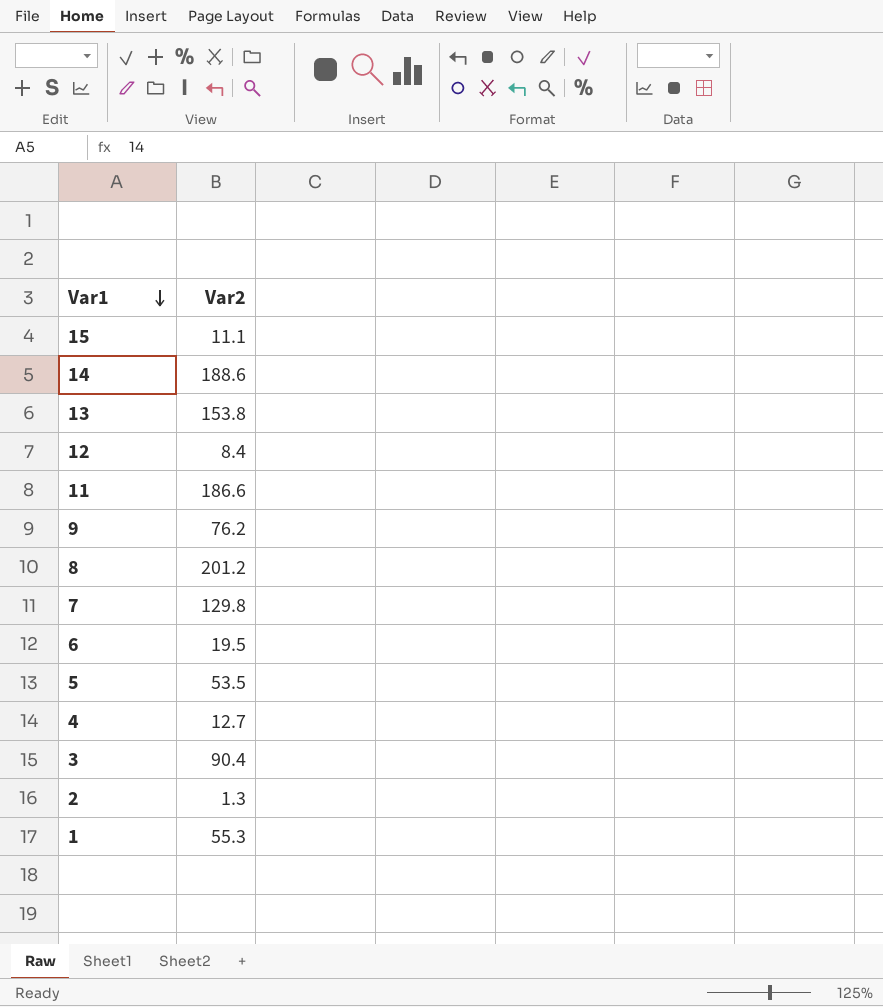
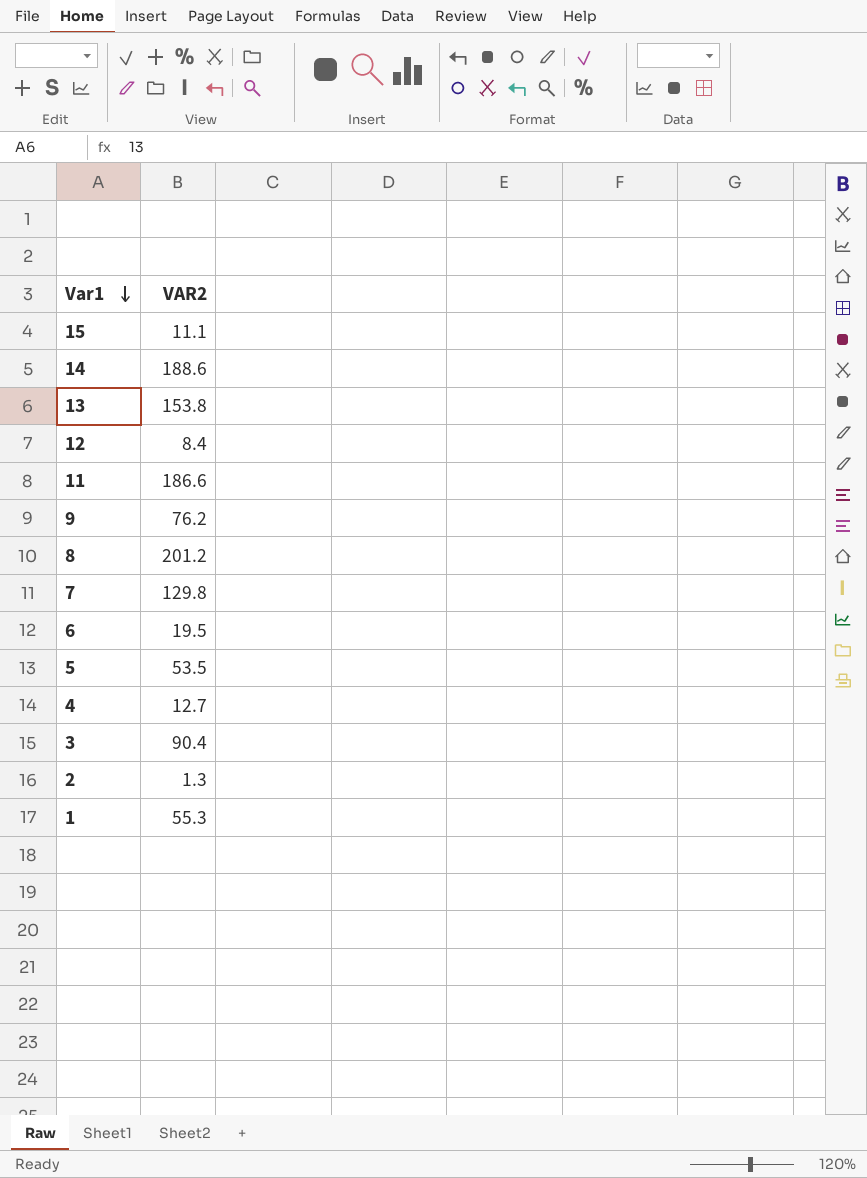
column name: Var2 -> VAR2

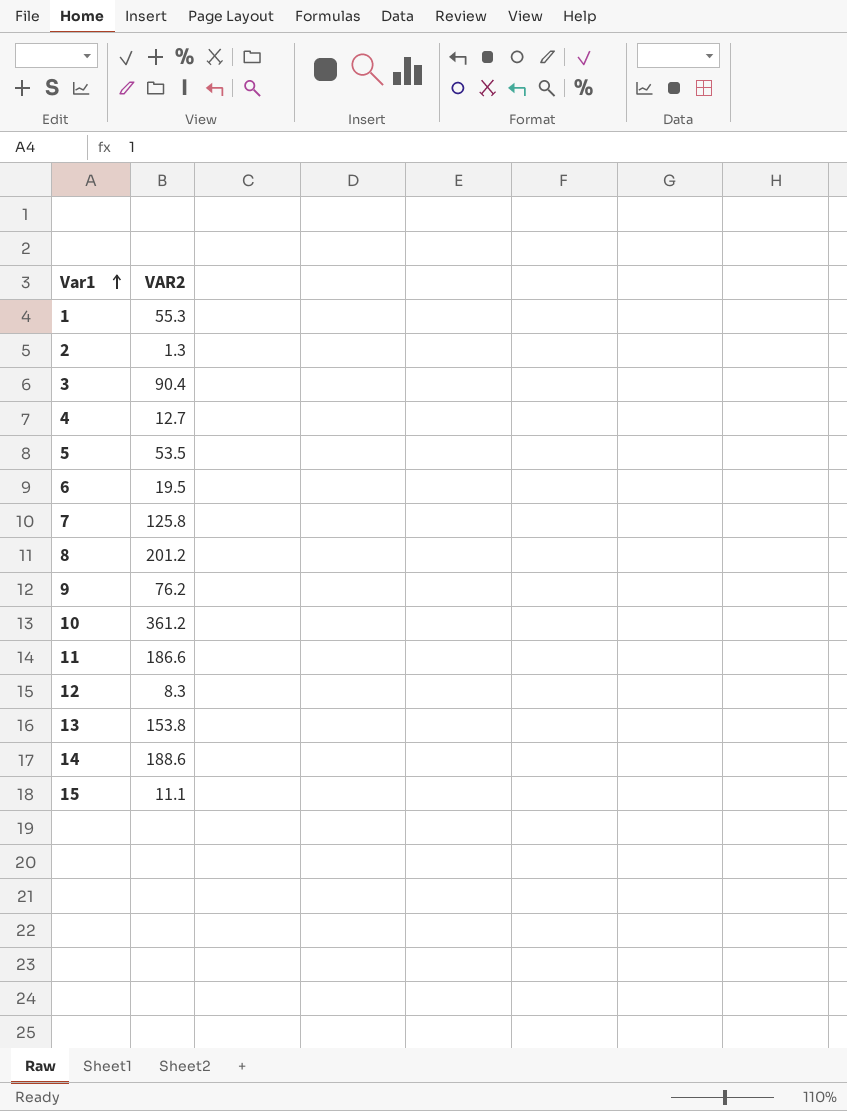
row order: Var1 descending -> Var1 ascending
7 | VAR2: 129.8 -> 125.8
row 10: none -> 361.2
12 | VAR2: 8.4 -> 8.3

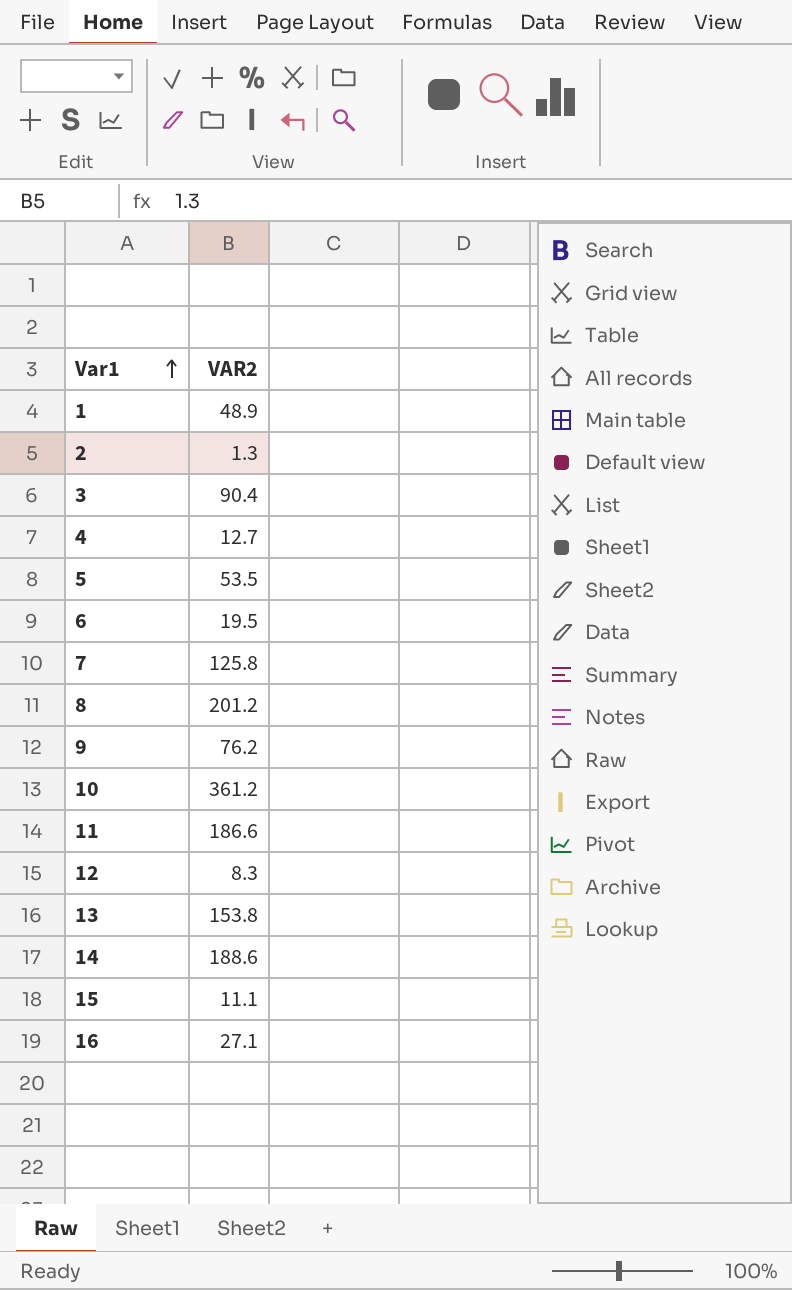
1 | VAR2: 55.3 -> 48.9
row 16: none -> 27.1

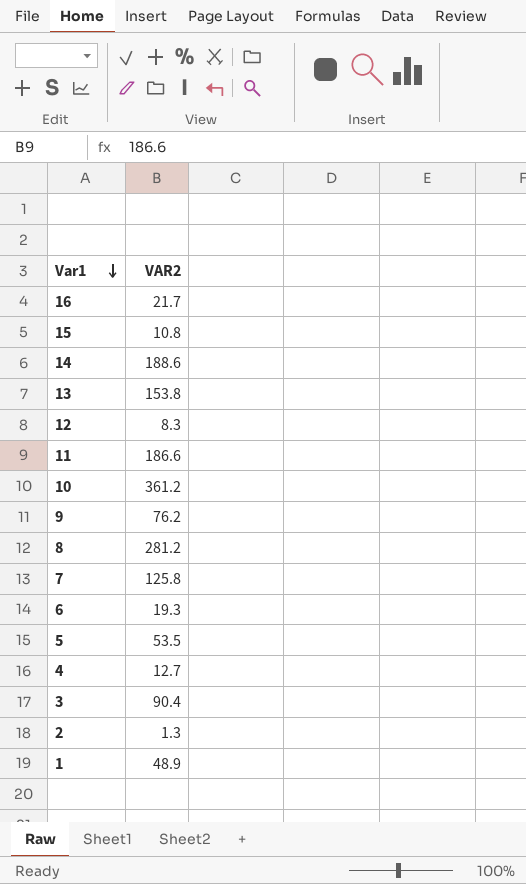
row order: Var1 ascending -> Var1 descending
16 | VAR2: 27.1 -> 21.7
15 | VAR2: 11.1 -> 10.8
8 | VAR2: 201.2 -> 281.2
6 | VAR2: 19.5 -> 19.3

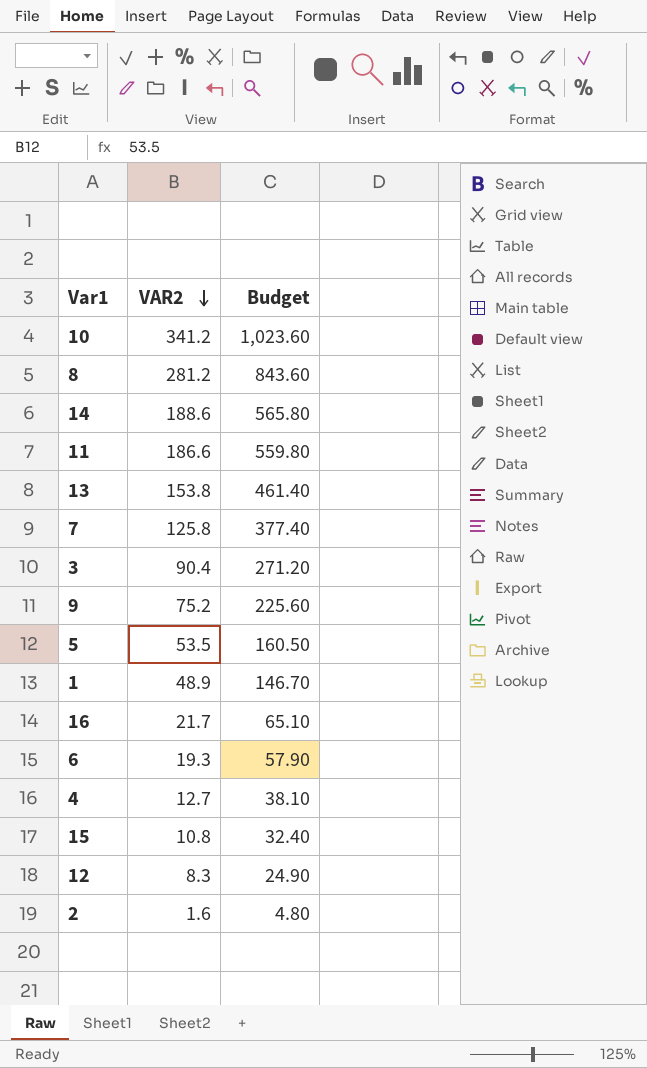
row order: Var1 descending -> VAR2 descending
column Budget | formula: none -> [VAR2] * 3
10 | VAR2: 361.2 -> 341.2
9 | VAR2: 76.2 -> 75.2
2 | VAR2: 1.3 -> 1.6

